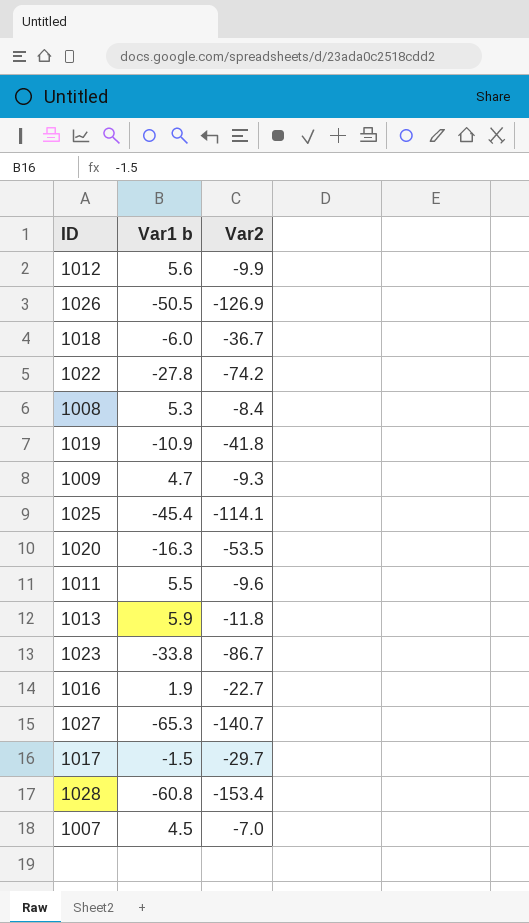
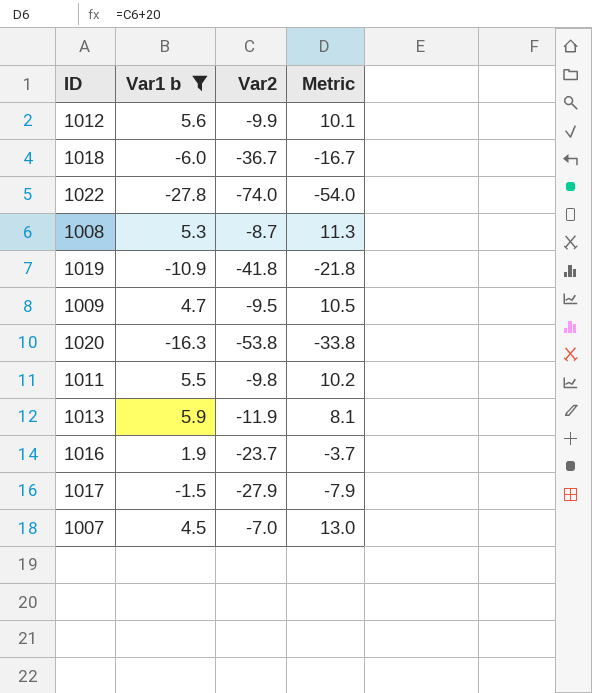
filter: none -> Var1 b >= -27.8
column Metric | formula: none -> [Var2] + 20
1022 | Var2: -74.2 -> -74.0
1008 | Var2: -8.4 -> -8.7
1009 | Var2: -9.3 -> -9.5
1020 | Var2: -53.5 -> -53.8
1011 | Var2: -9.6 -> -9.8
1013 | Var2: -11.8 -> -11.9
1016 | Var2: -22.7 -> -23.7
1017 | Var2: -29.7 -> -27.9

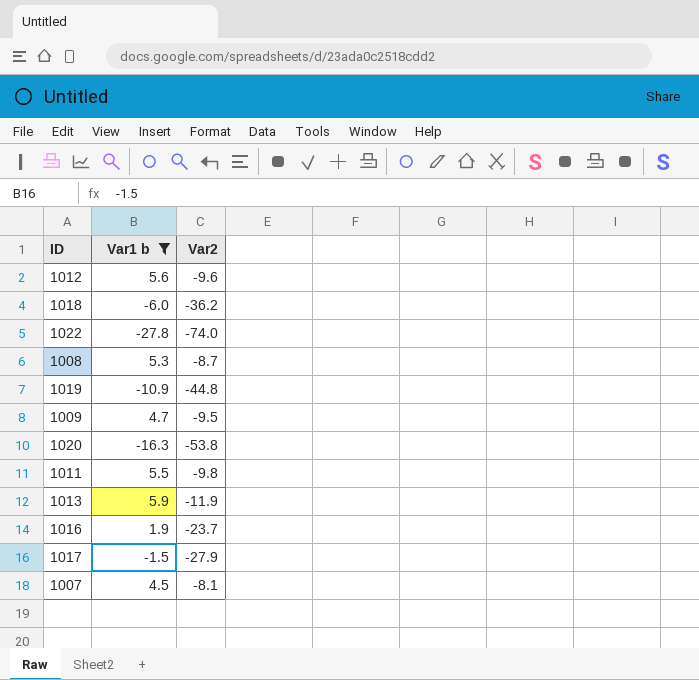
column Metric | formula: [Var2] + 20 -> none
1012 | Var2: -9.9 -> -9.6
1018 | Var2: -36.7 -> -36.2
1019 | Var2: -41.8 -> -44.8
1007 | Var2: -7.0 -> -8.1

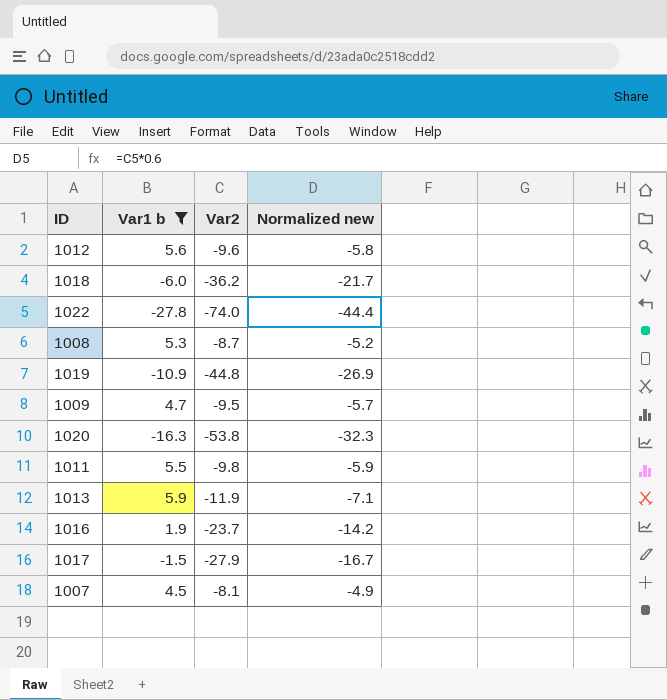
column Normalized new | formula: none -> [Var2] * 0.6

